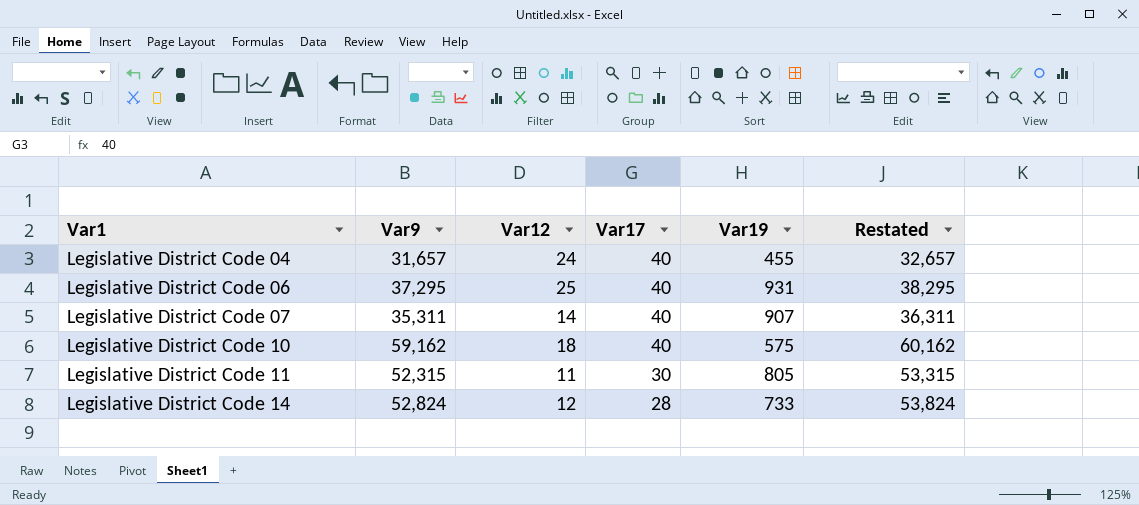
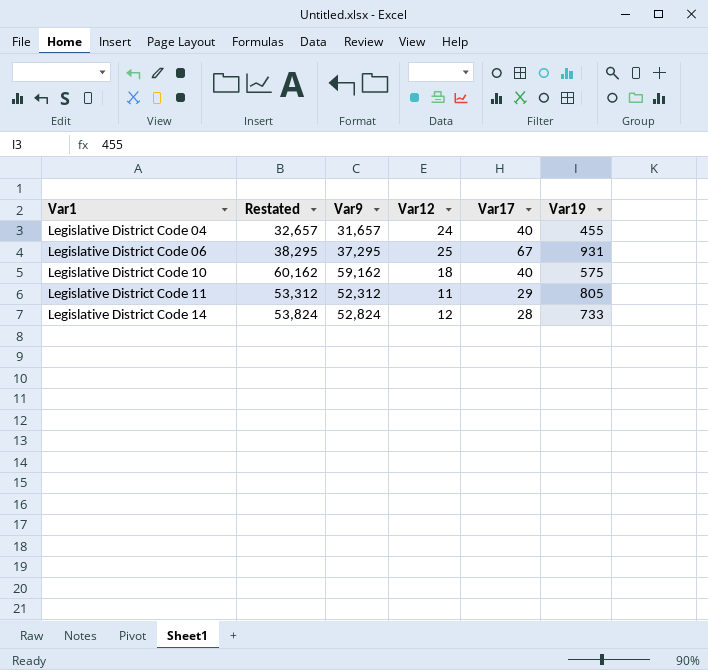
column Restated | position: 6 -> 2
row Legislative District Code 07: 35,311 | 14 | 40 | 907 | 36,311 -> none
Legislative District Code 06 | Var17: 40 -> 67
Legislative District Code 11 | Restated: 53,315 -> 53,312
Legislative District Code 11 | Var9: 52,315 -> 52,312
Legislative District Code 11 | Var17: 30 -> 29

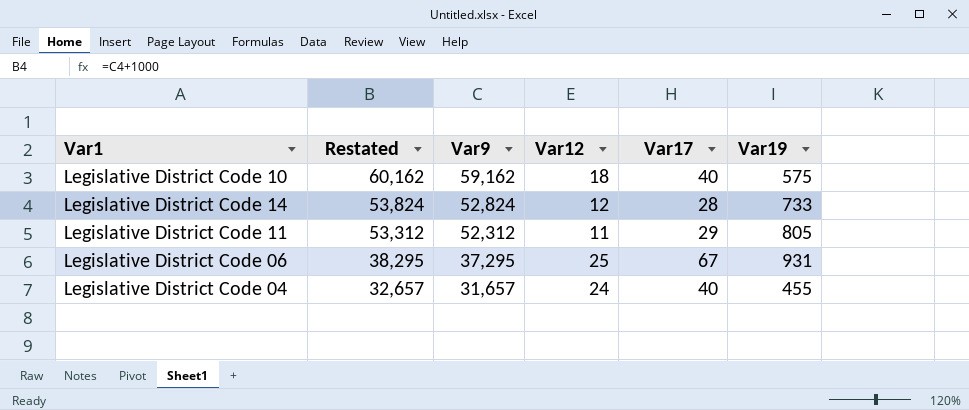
row order: Var1 ascending -> Restated descending

